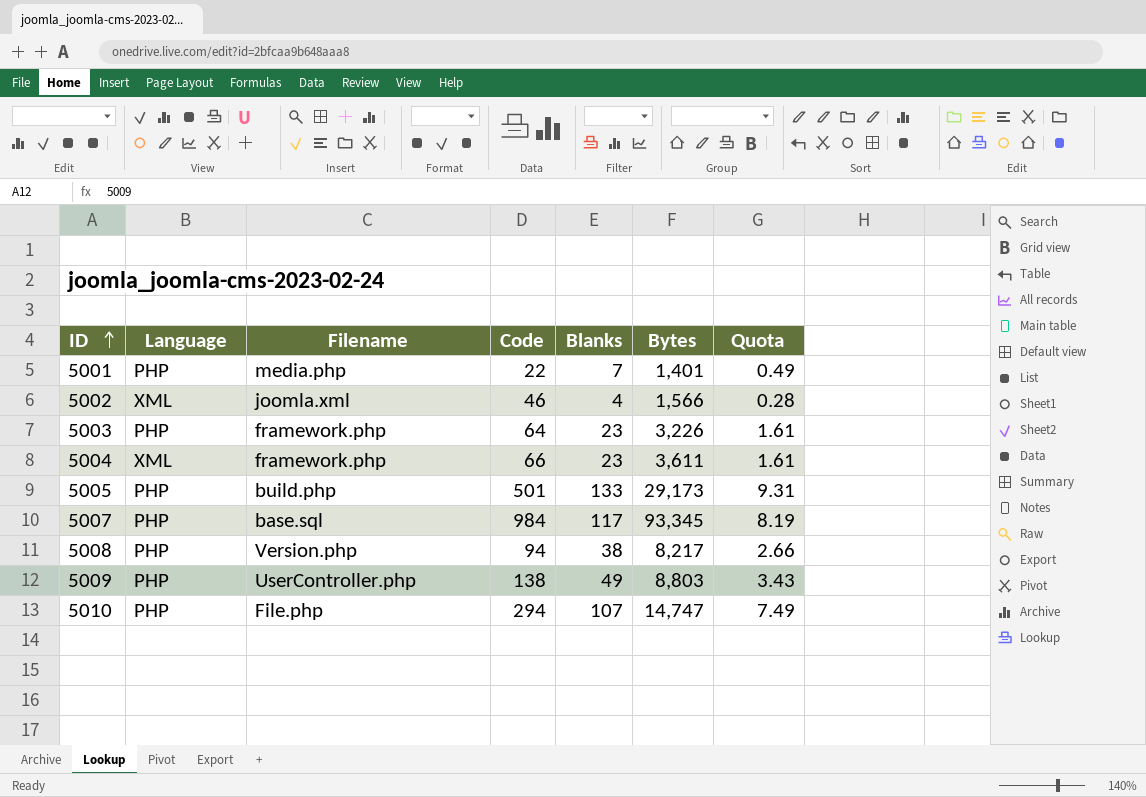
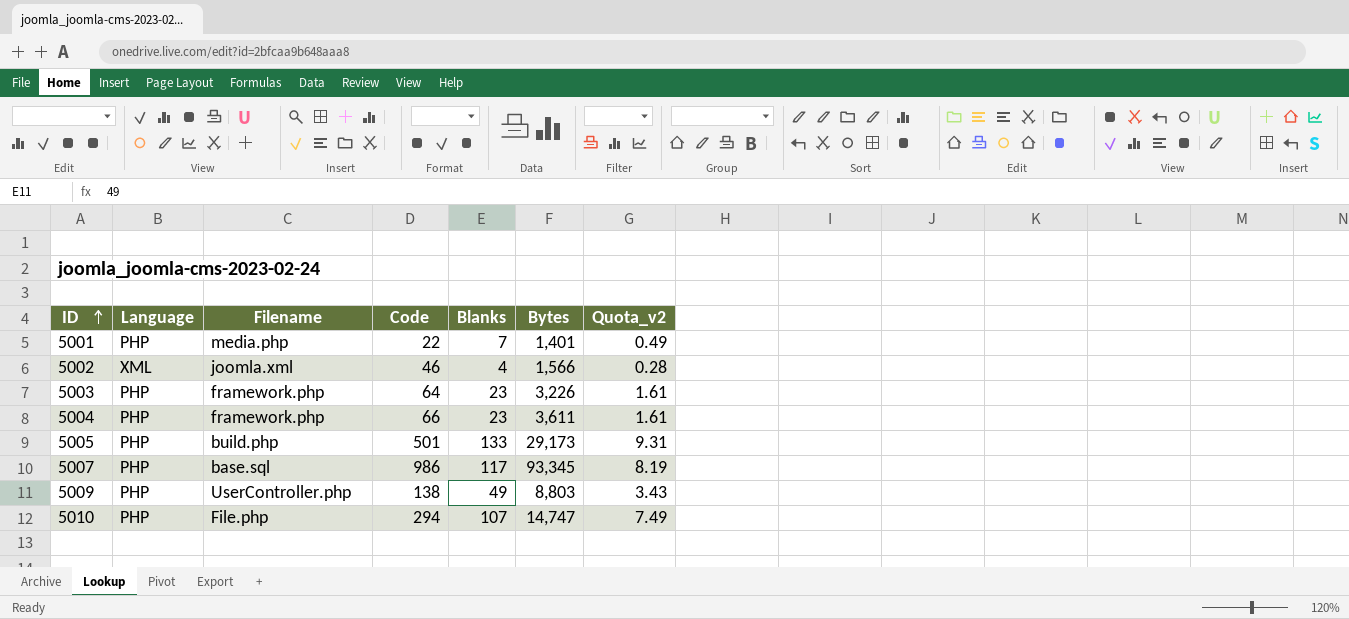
column name: Quota -> Quota_v2
row 5008: PHP | Version.php | 94 | 38 | 8,217 | 2.66 -> none
5004 | Language: XML -> PHP
5007 | Code: 984 -> 986

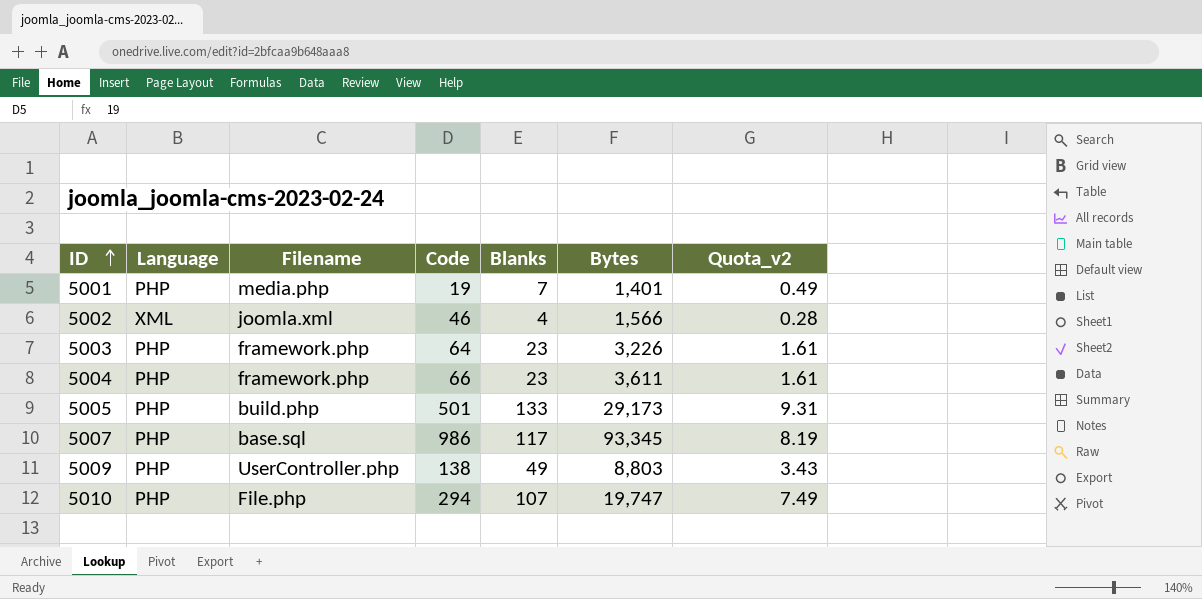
5001 | Code: 22 -> 19
5010 | Bytes: 14,747 -> 19,747

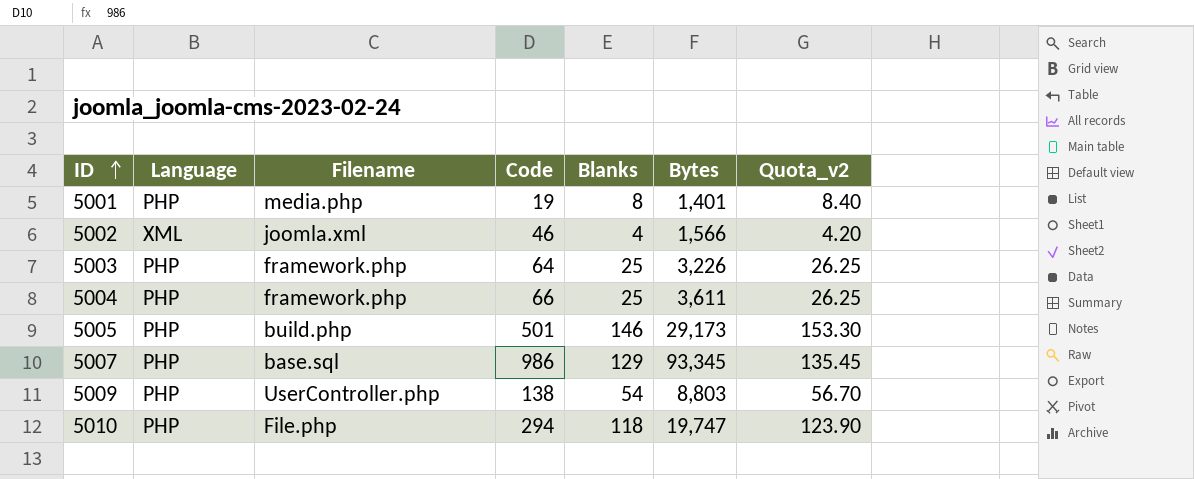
column Quota_v2 | formula: [Blanks] * 0.07 -> [Blanks] * 1.05
5001 | Blanks: 7 -> 8
5003 | Blanks: 23 -> 25
5004 | Blanks: 23 -> 25
5005 | Blanks: 133 -> 146
5007 | Blanks: 117 -> 129
5009 | Blanks: 49 -> 54
5010 | Blanks: 107 -> 118

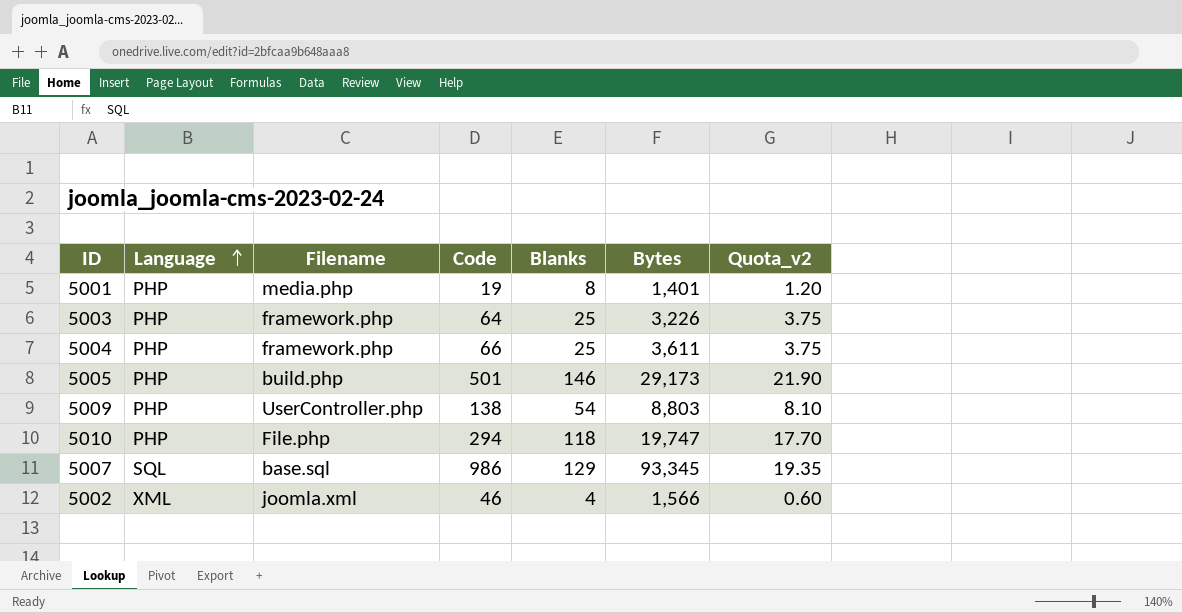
row order: ID ascending -> Language ascending
column Quota_v2 | formula: [Blanks] * 1.05 -> [Blanks] * 0.15
5007 | Language: PHP -> SQL

